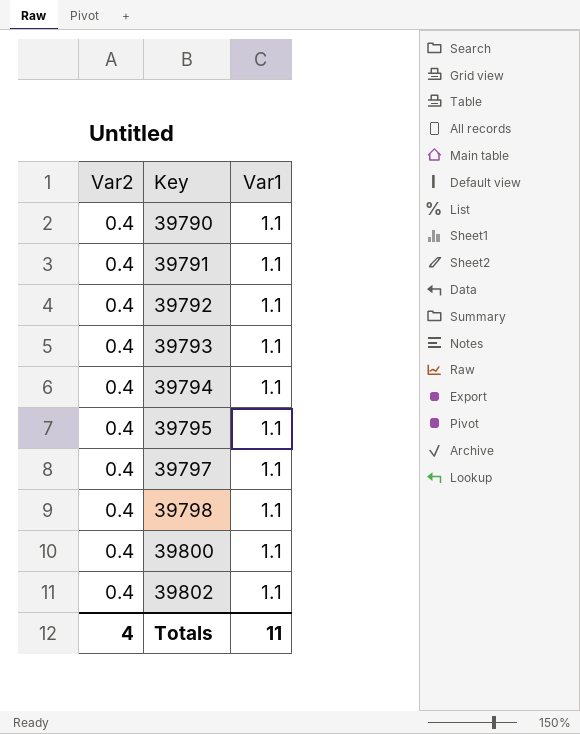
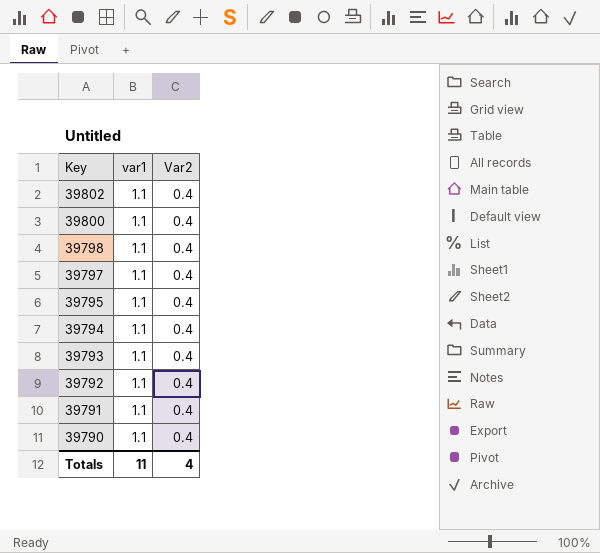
row order: Key ascending -> Key descending
column name: Var1 -> var1
column Var2 | position: 1 -> 3

